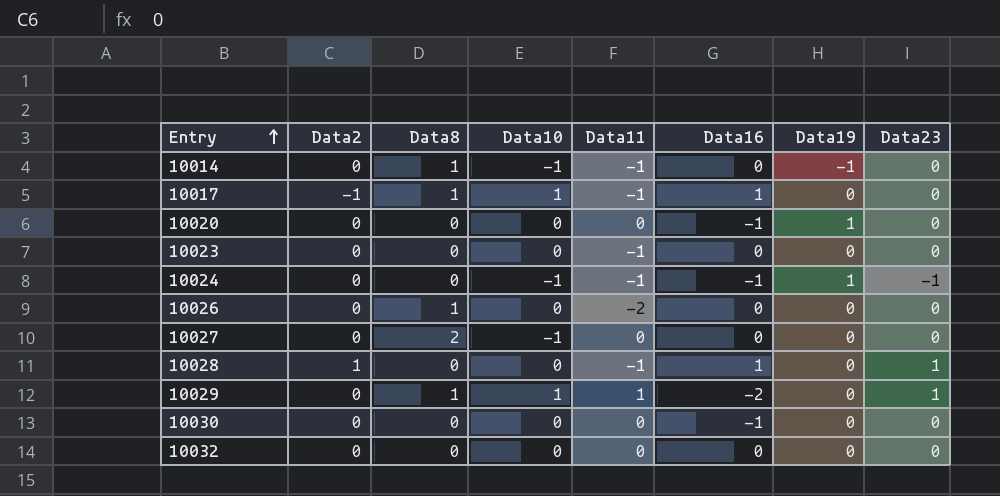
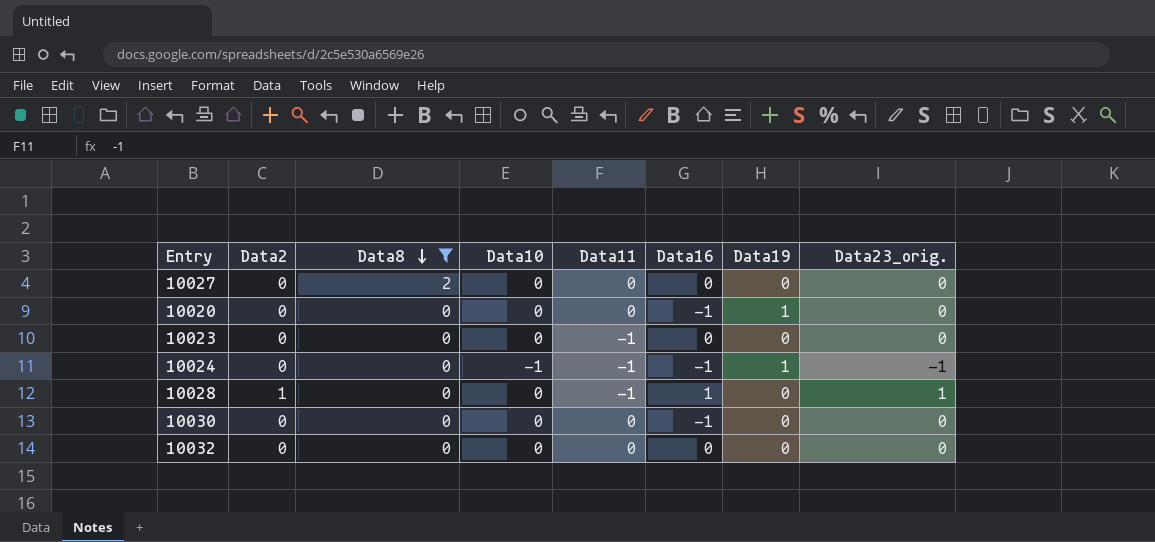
filter: none -> Data8 != 1
row order: Entry ascending -> Data8 descending
column name: Data23 -> Data23_orig.
10027 | Data10: -1 -> 0

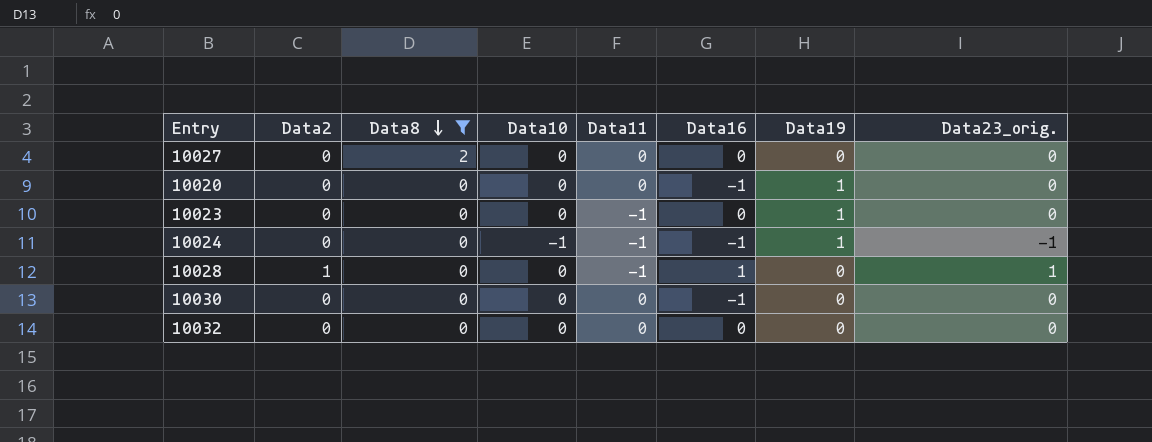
10023 | Data19: 0 -> 1

